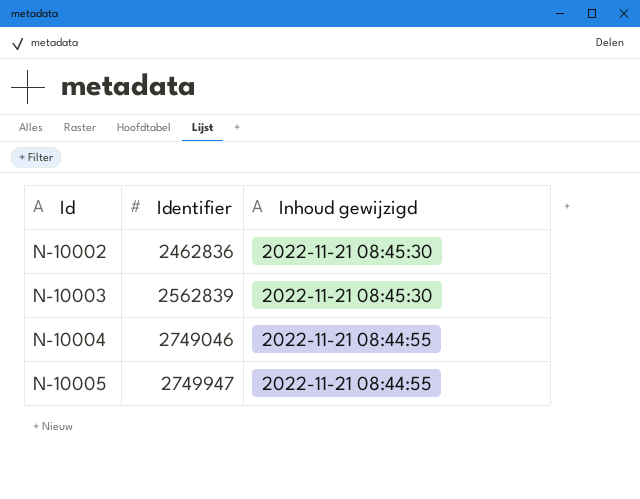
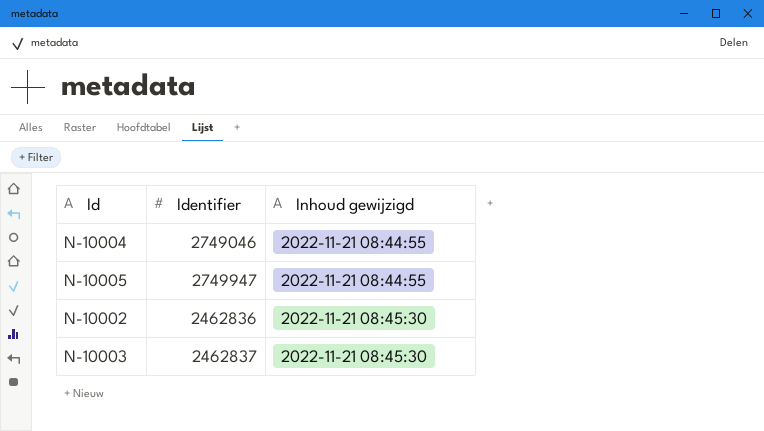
row order: Id ascending -> Inhoud gewijzigd ascending
N-10003 | Identifier: 2562839 -> 2462837

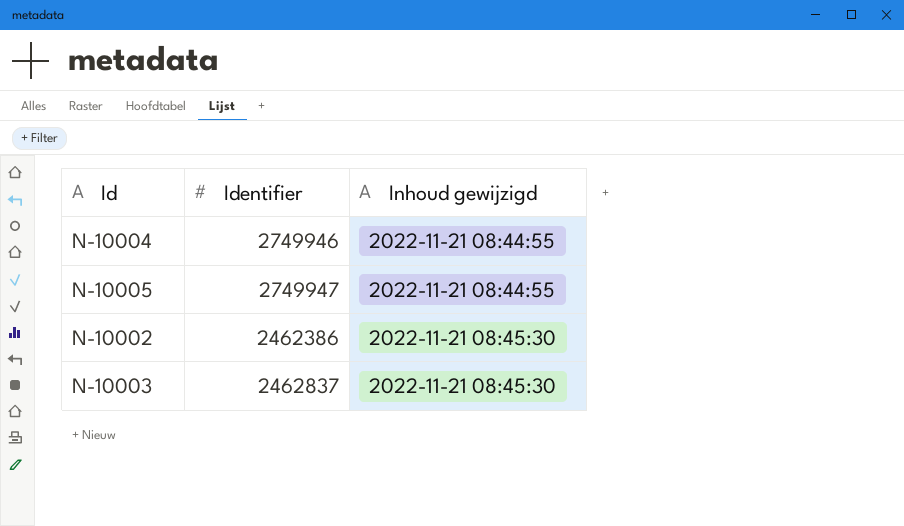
N-10004 | Identifier: 2749046 -> 2749946
N-10002 | Identifier: 2462836 -> 2462386

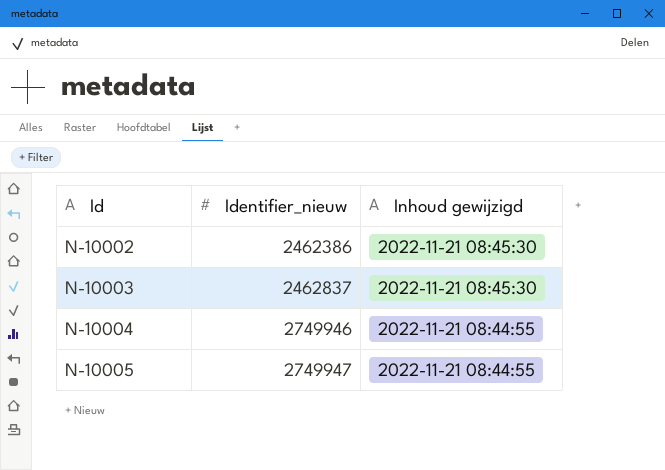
row order: Inhoud gewijzigd ascending -> Id ascending
column name: Identifier -> Identifier_nieuw

